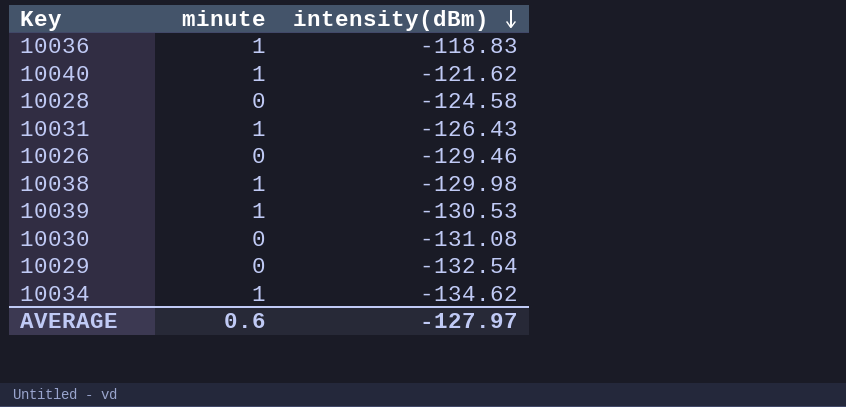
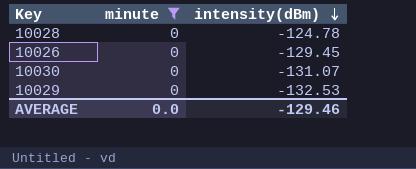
filter: none -> minute = 0
10028 | intensity(dBm): -124.58 -> -124.78
10026 | intensity(dBm): -129.46 -> -129.45
10030 | intensity(dBm): -131.08 -> -131.07
10029 | intensity(dBm): -132.54 -> -132.53
AVERAGE | minute: 0.6 -> 0.0
AVERAGE | intensity(dBm): -127.97 -> -129.46

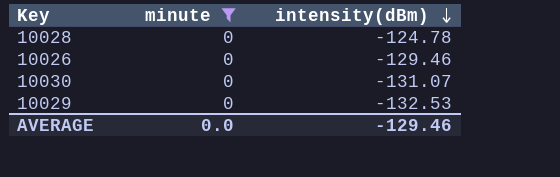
10026 | intensity(dBm): -129.45 -> -129.46

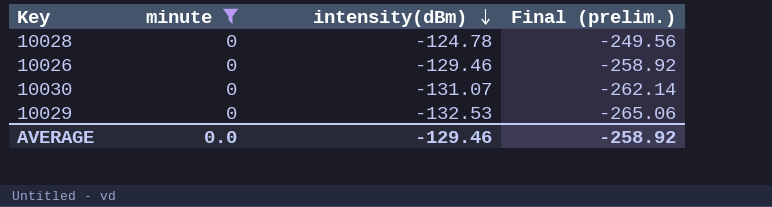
column Final (prelim.) | formula: none -> [intensity(dBm)] * 2

